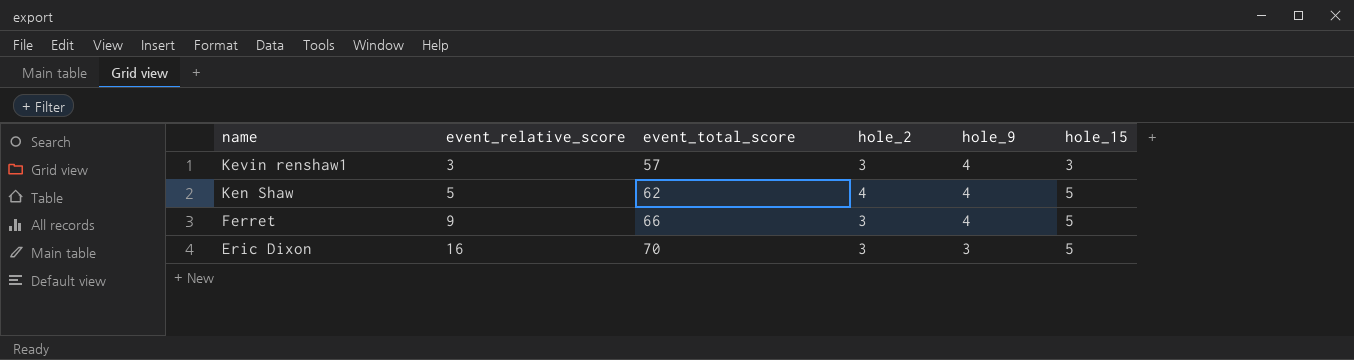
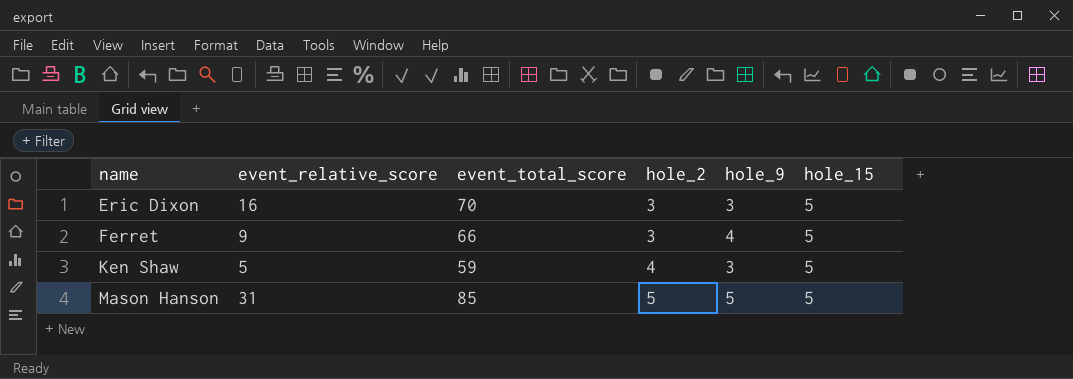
row order: name descending -> name ascending
row Kevin renshaw1: 3 | 57 | 3 | 4 | 3 -> none
Ken Shaw | event_total_score: 62 -> 59
Ken Shaw | hole_9: 4 -> 3
row Mason Hanson: none -> 31 | 85 | 5 | 5 | 5

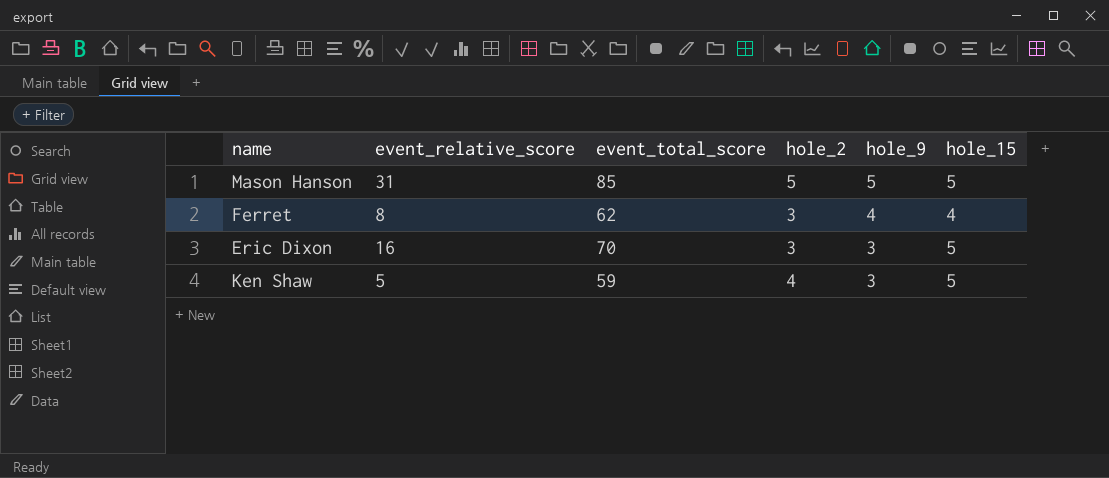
row order: name ascending -> hole_9 descending
Ferret | event_relative_score: 9 -> 8
Ferret | event_total_score: 66 -> 62
Ferret | hole_15: 5 -> 4

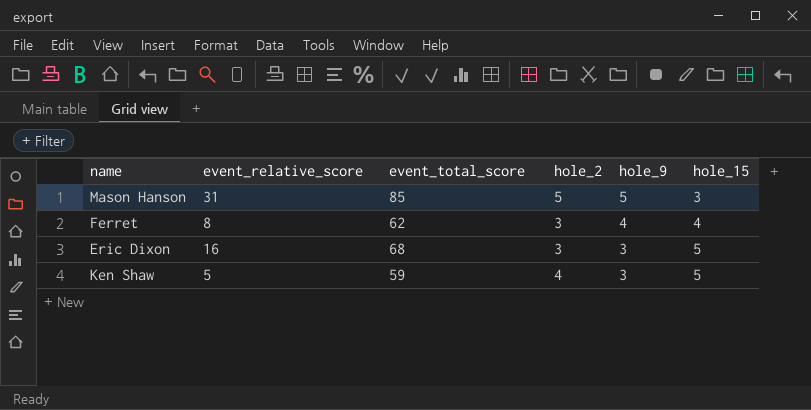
Mason Hanson | hole_15: 5 -> 3
Eric Dixon | event_total_score: 70 -> 68

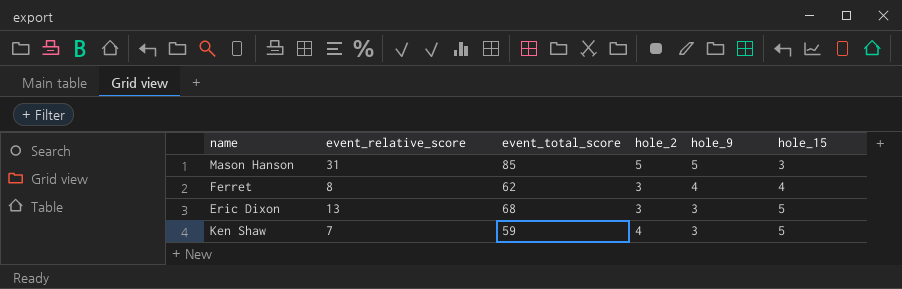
Eric Dixon | event_relative_score: 16 -> 13
Ken Shaw | event_relative_score: 5 -> 7

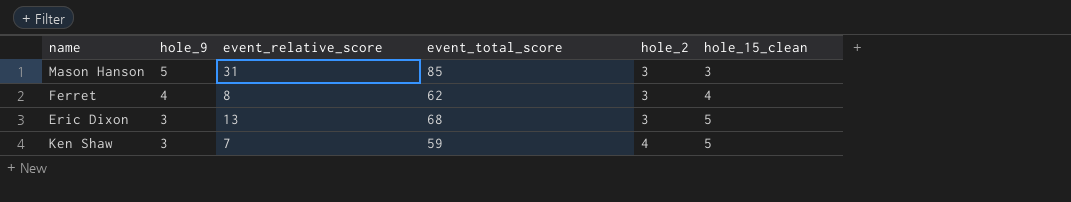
column hole_9 | position: 5 -> 2
column name: hole_15 -> hole_15_clean
Mason Hanson | hole_2: 5 -> 3

